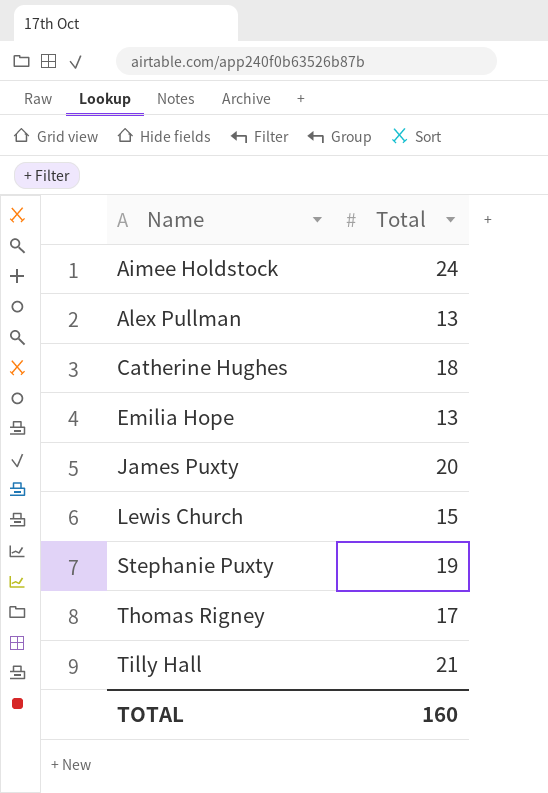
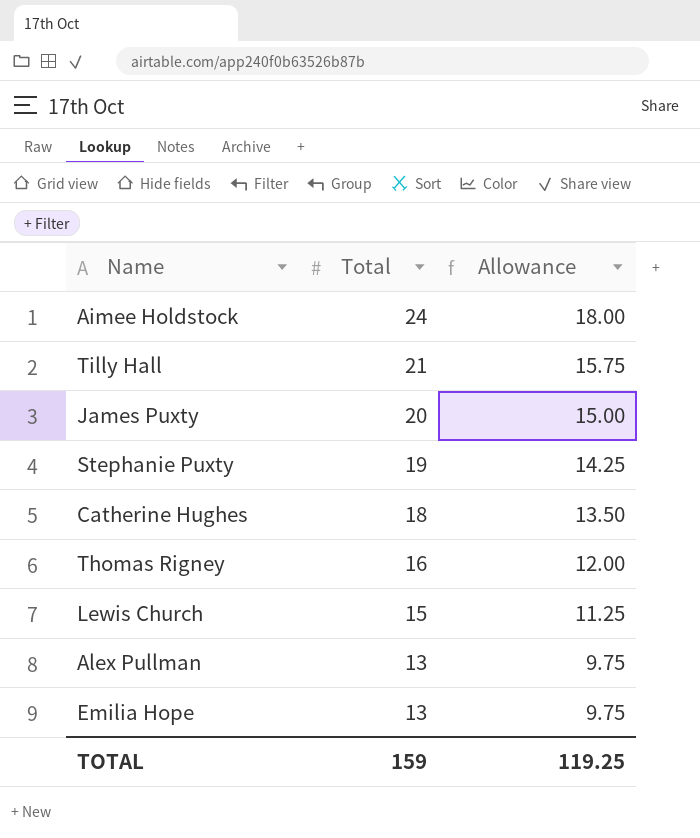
row order: Name ascending -> Total descending
column Allowance | formula: none -> [Total] * 0.75
Thomas Rigney | Total: 17 -> 16
TOTAL | Total: 160 -> 159

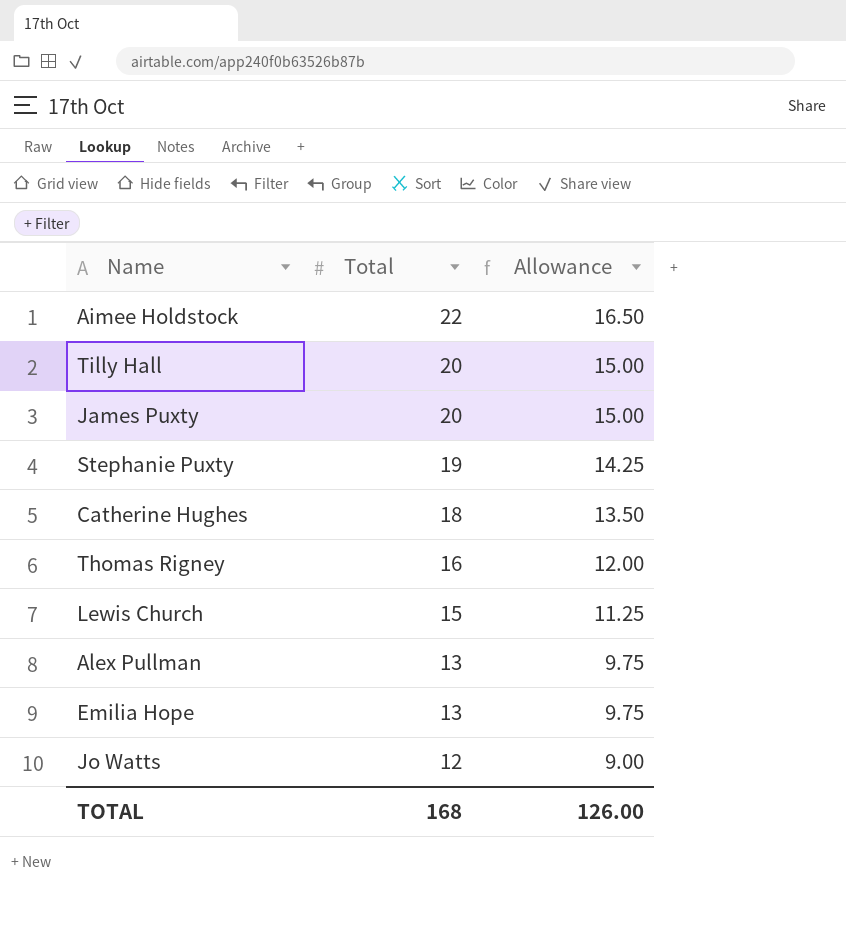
Aimee Holdstock | Total: 24 -> 22
Aimee Holdstock | Allowance: 18.00 -> 16.50
Tilly Hall | Total: 21 -> 20
Tilly Hall | Allowance: 15.75 -> 15.00
row Jo Watts: none -> 12 | 9.00
TOTAL | Total: 159 -> 168
TOTAL | Allowance: 119.25 -> 126.00

